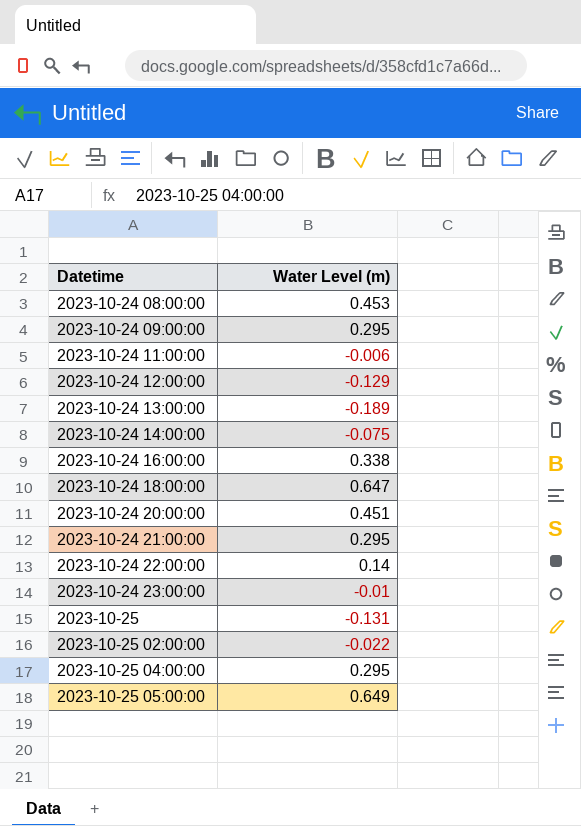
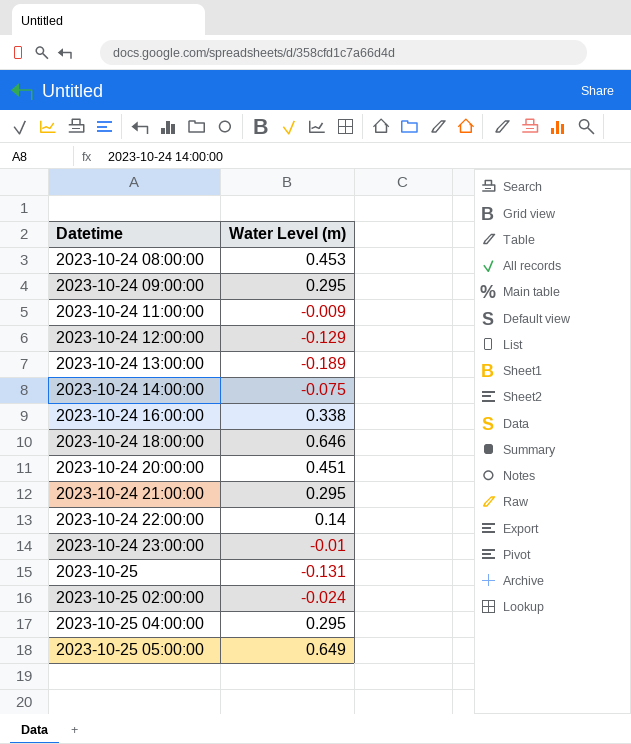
2023-10-24 11:00:00 | Water Level (m): -0.006 -> -0.009
2023-10-24 18:00:00 | Water Level (m): 0.647 -> 0.646
2023-10-25 02:00:00 | Water Level (m): -0.022 -> -0.024

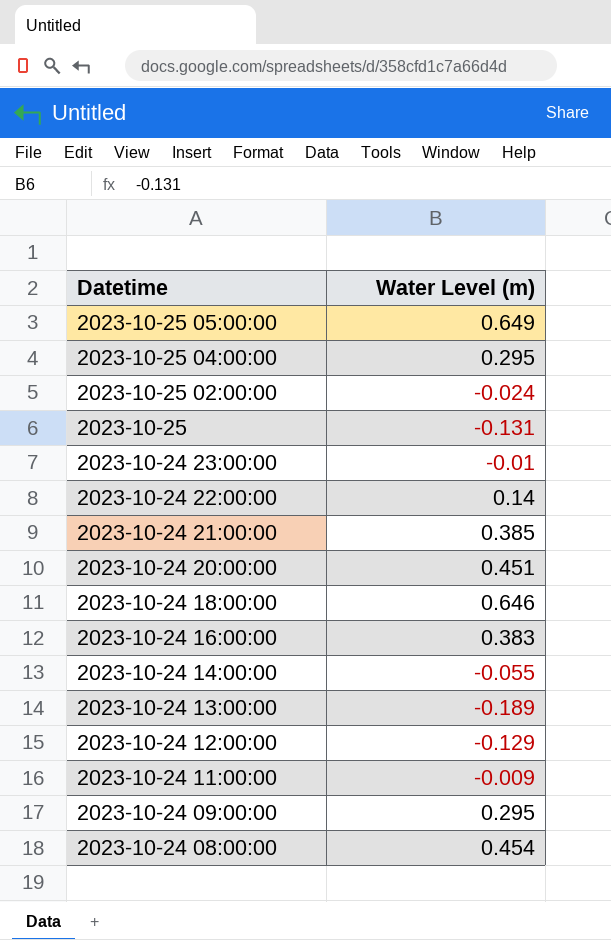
row order: Datetime ascending -> Datetime descending
2023-10-24 21:00:00 | Water Level (m): 0.295 -> 0.385
2023-10-24 16:00:00 | Water Level (m): 0.338 -> 0.383
2023-10-24 14:00:00 | Water Level (m): -0.075 -> -0.055
2023-10-24 08:00:00 | Water Level (m): 0.453 -> 0.454

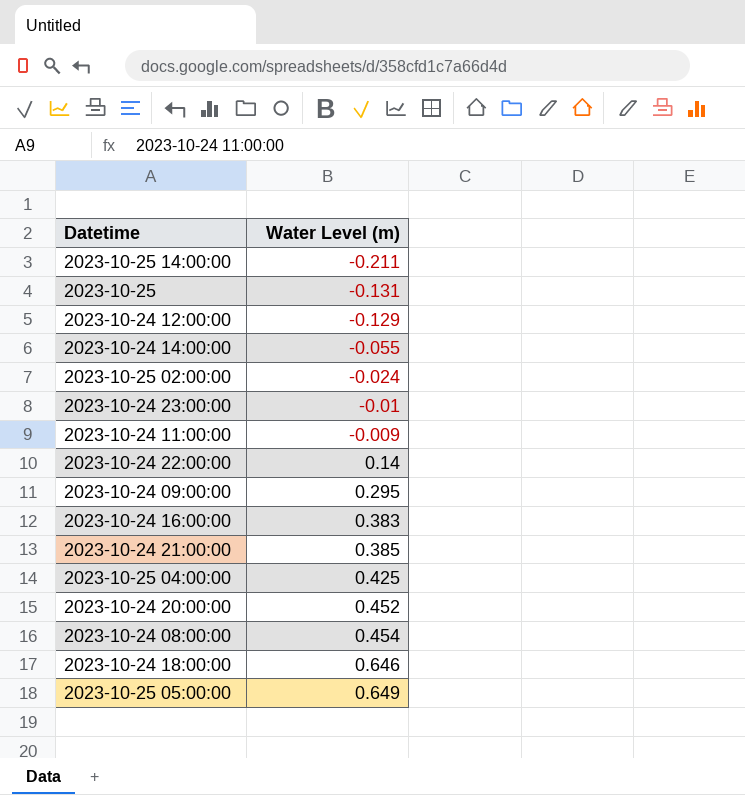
row order: Datetime descending -> Water Level (m) ascending
row 2023-10-24 13:00:00: -0.189 -> none
row 2023-10-25 14:00:00: none -> -0.211
2023-10-25 04:00:00 | Water Level (m): 0.295 -> 0.425
2023-10-24 20:00:00 | Water Level (m): 0.451 -> 0.452

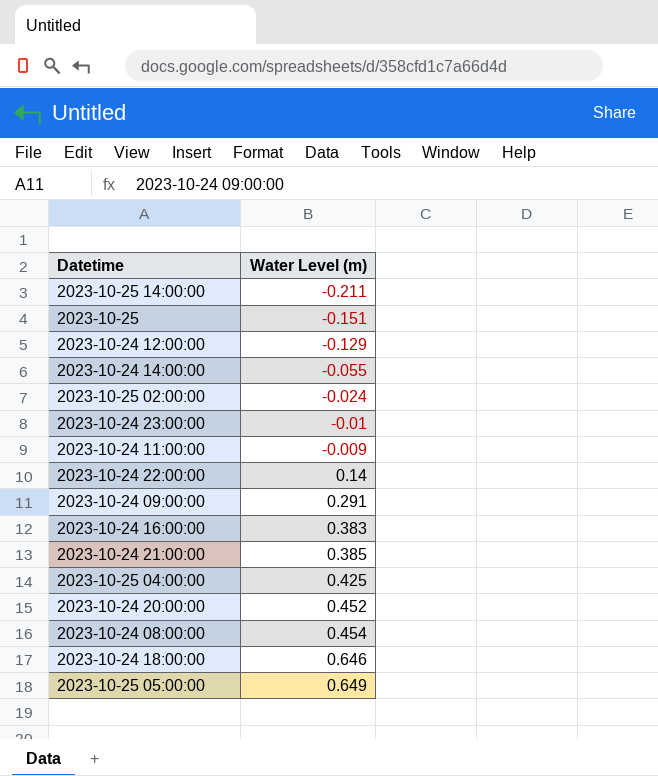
2023-10-25 | Water Level (m): -0.131 -> -0.151
2023-10-24 09:00:00 | Water Level (m): 0.295 -> 0.291

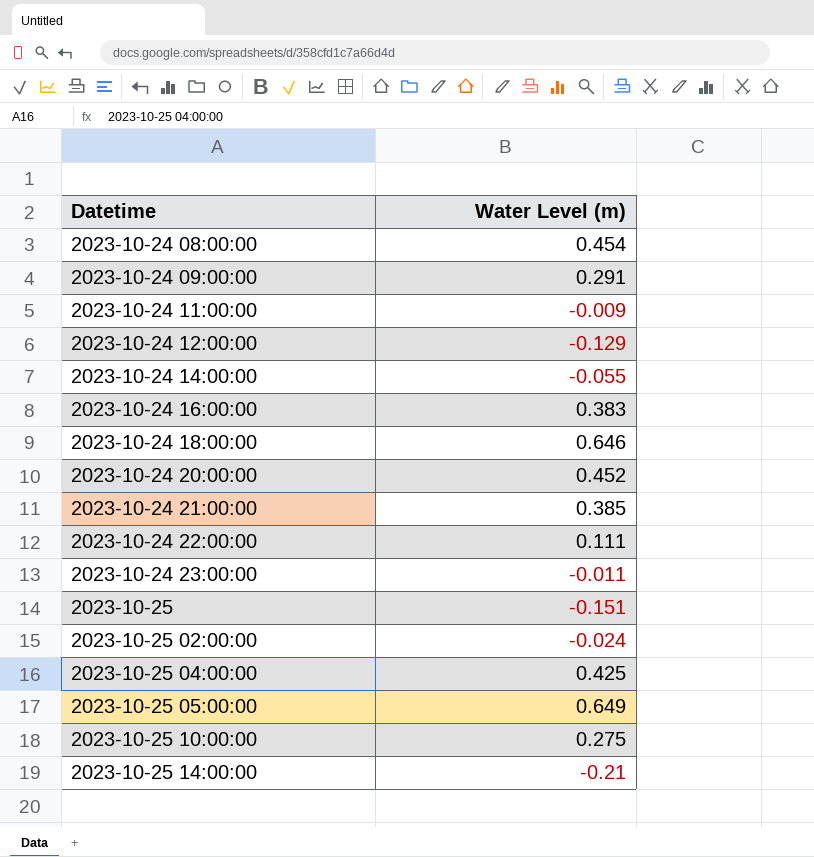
row order: Water Level (m) ascending -> Datetime ascending
2023-10-24 22:00:00 | Water Level (m): 0.14 -> 0.111
2023-10-24 23:00:00 | Water Level (m): -0.01 -> -0.011
row 2023-10-25 10:00:00: none -> 0.275
2023-10-25 14:00:00 | Water Level (m): -0.211 -> -0.21

